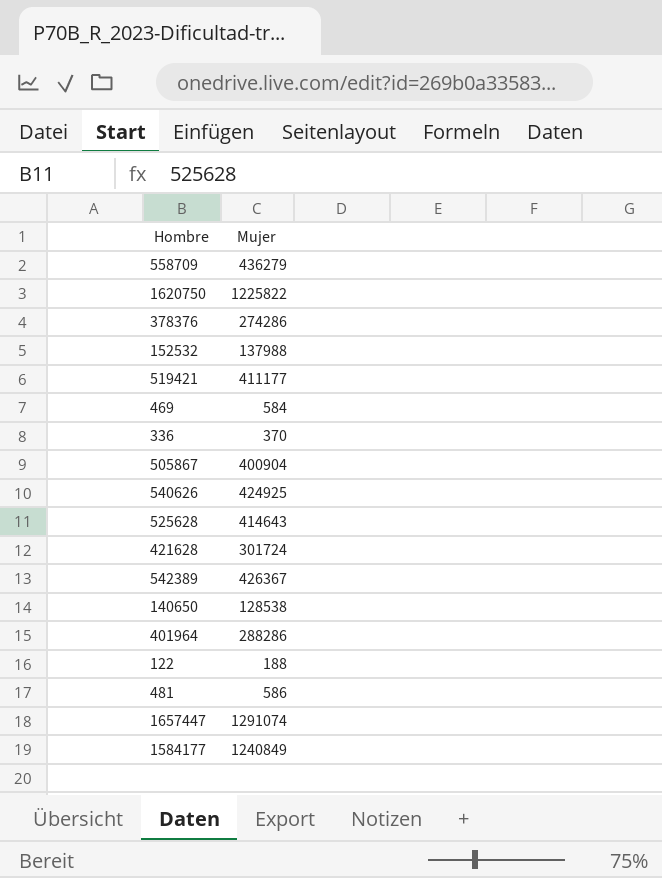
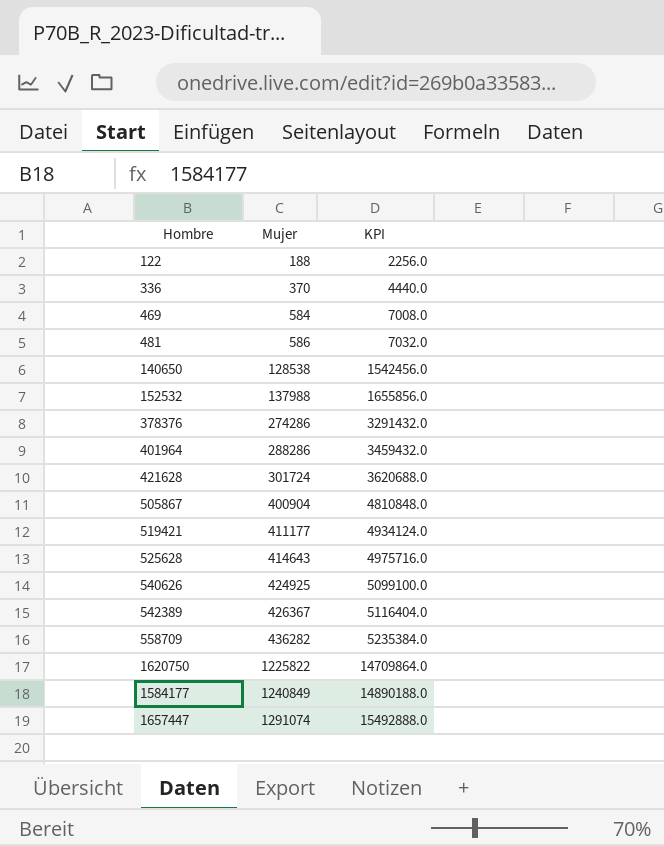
row order: none -> Mujer ascending
column KPI | formula: none -> [Mujer] * 12
558709 | Mujer: 436279 -> 436282

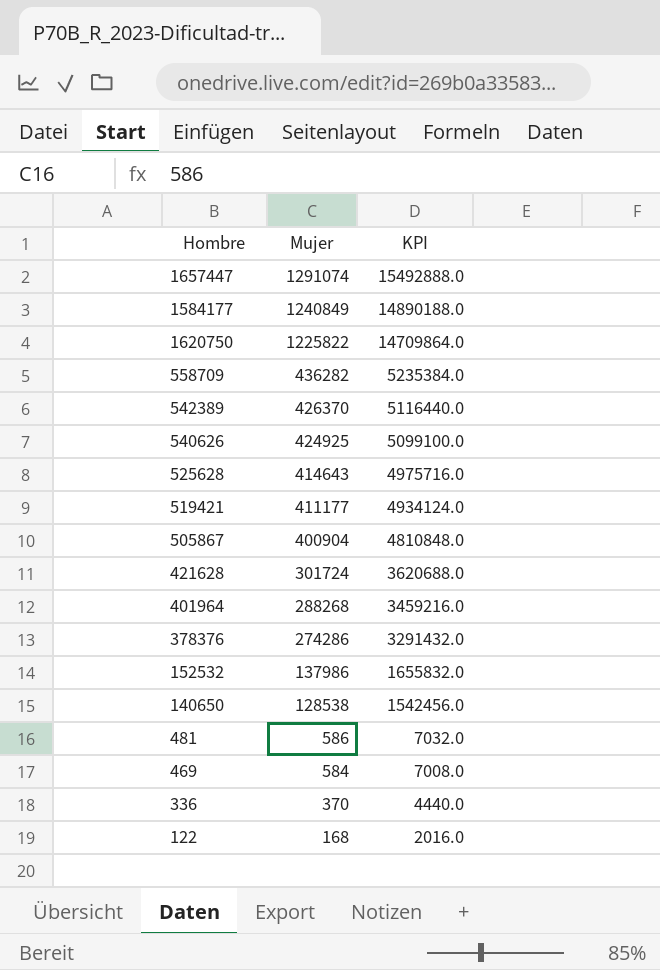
row order: Mujer ascending -> Mujer descending
542389 | Mujer: 426367 -> 426370
542389 | KPI: 5116404.0 -> 5116440.0
401964 | Mujer: 288286 -> 288268
401964 | KPI: 3459432.0 -> 3459216.0
152532 | Mujer: 137988 -> 137986
152532 | KPI: 1655856.0 -> 1655832.0
122 | Mujer: 188 -> 168
122 | KPI: 2256.0 -> 2016.0

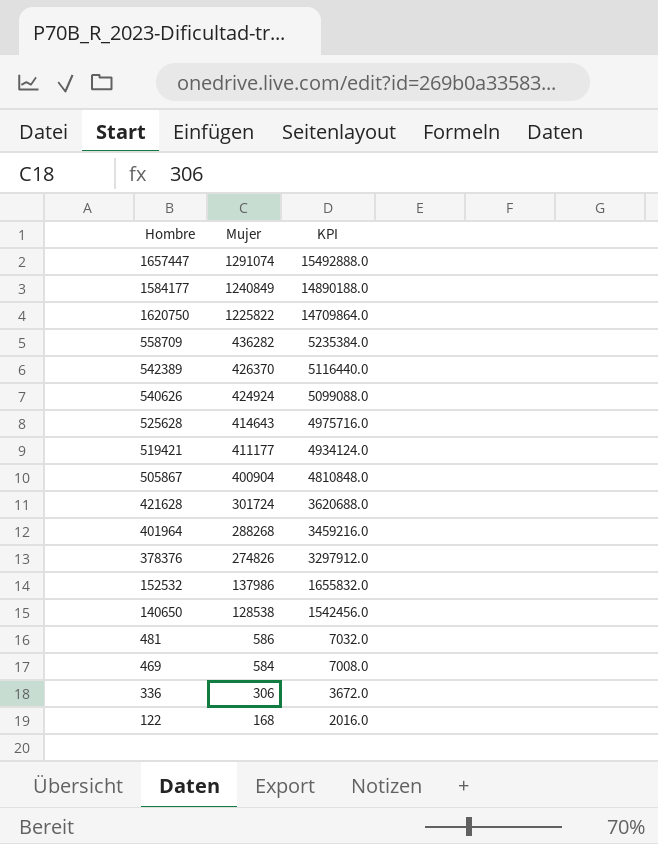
540626 | Mujer: 424925 -> 424924
540626 | KPI: 5099100.0 -> 5099088.0
378376 | Mujer: 274286 -> 274826
378376 | KPI: 3291432.0 -> 3297912.0
336 | Mujer: 370 -> 306
336 | KPI: 4440.0 -> 3672.0

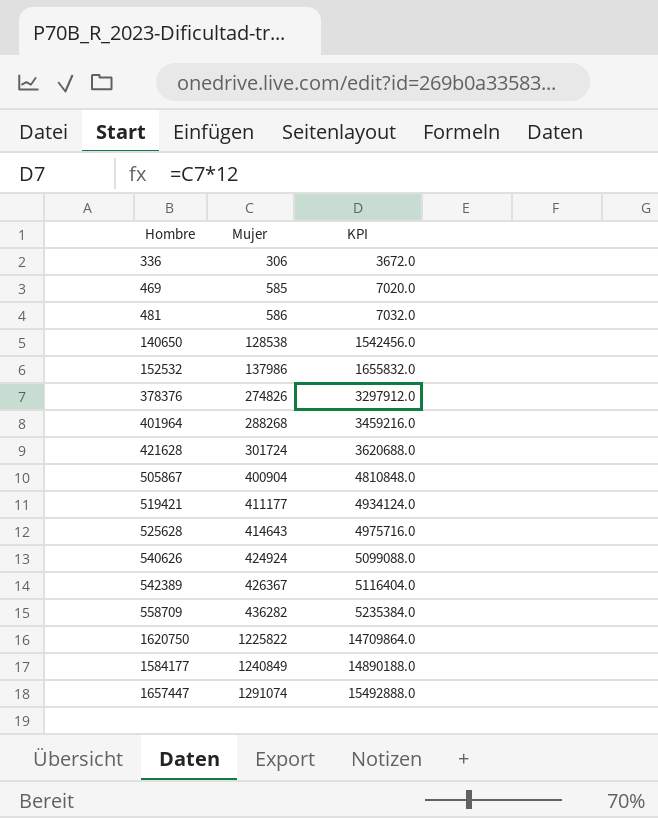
row order: Mujer descending -> Mujer ascending
row 122: 168 | 2016.0 -> none
469 | Mujer: 584 -> 585
469 | KPI: 7008.0 -> 7020.0
542389 | Mujer: 426370 -> 426367
542389 | KPI: 5116440.0 -> 5116404.0

